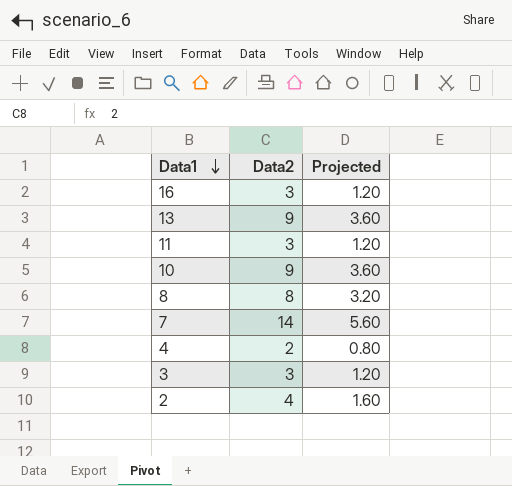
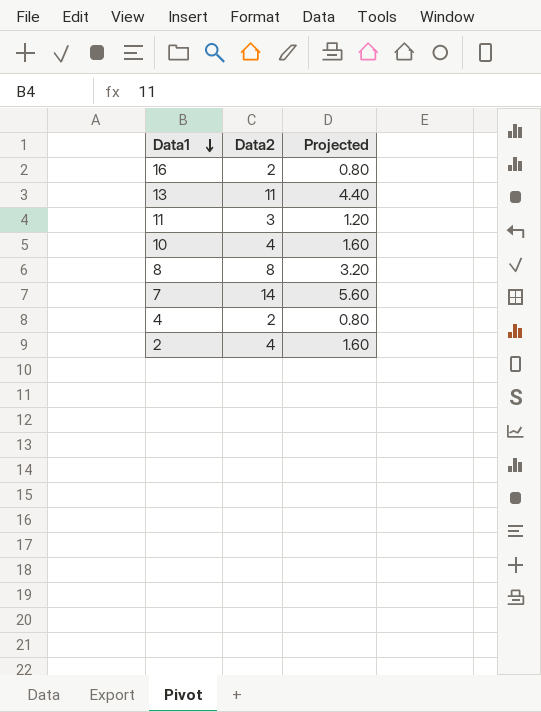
row 3: 3 | 1.20 -> none
16 | Data2: 3 -> 2
16 | Projected: 1.20 -> 0.80
13 | Data2: 9 -> 11
13 | Projected: 3.60 -> 4.40
10 | Data2: 9 -> 4
10 | Projected: 3.60 -> 1.60

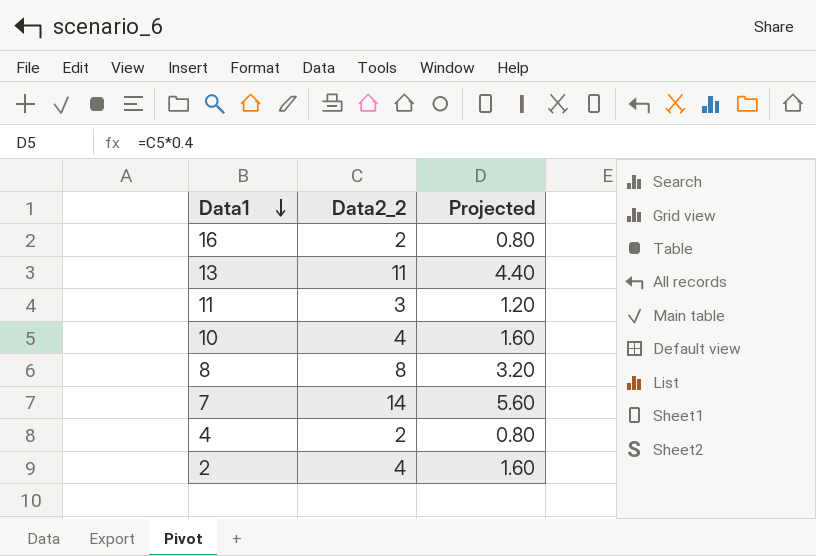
column name: Data2 -> Data2_2

